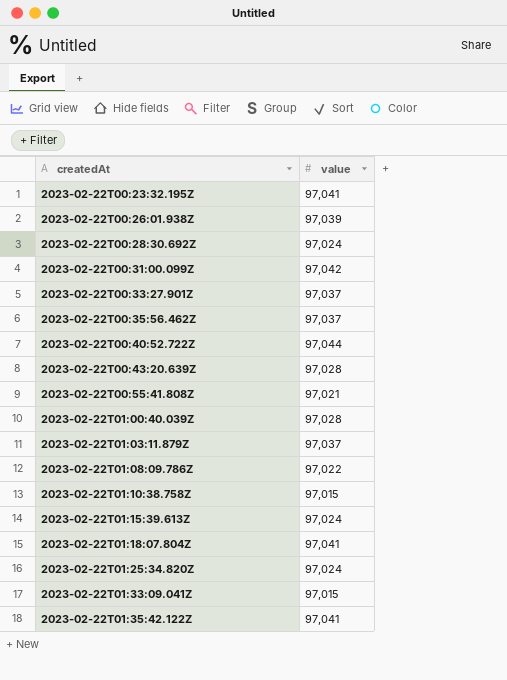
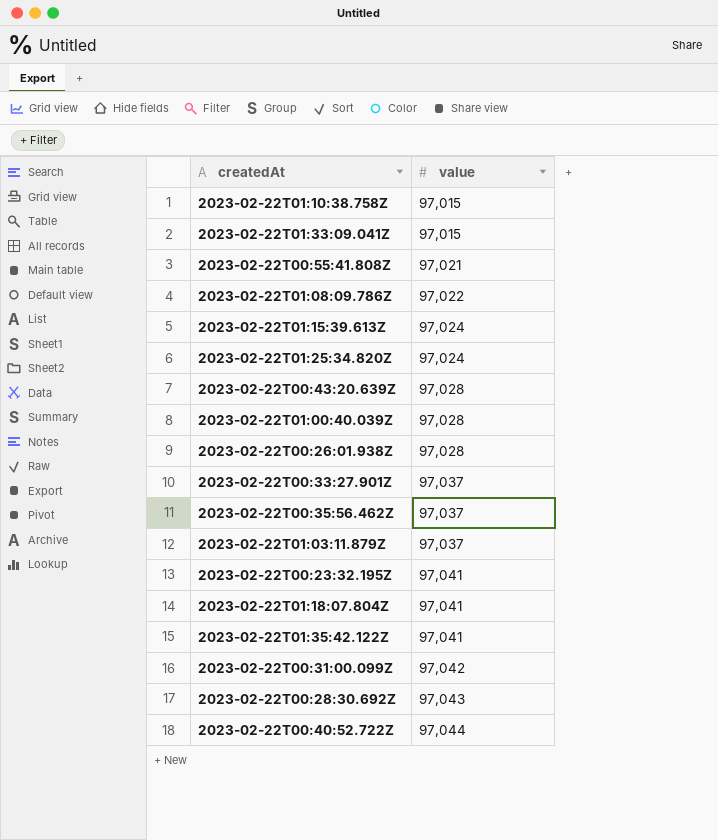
row order: createdAt ascending -> value ascending
2023-02-22T00:26:01.938Z | value: 97,039 -> 97,028
2023-02-22T00:28:30.692Z | value: 97,024 -> 97,043

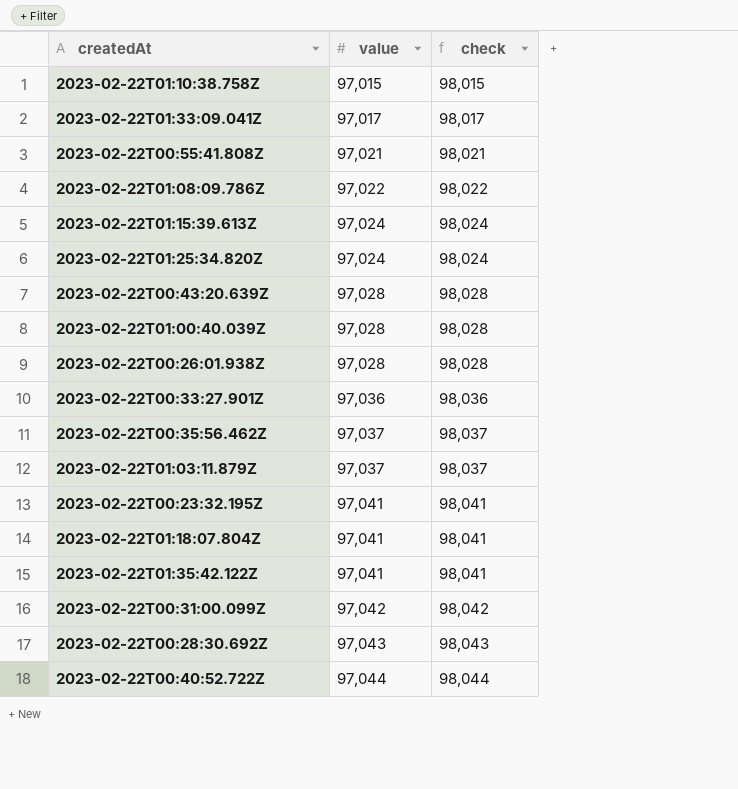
column check | formula: none -> [value] + 1000
2023-02-22T01:33:09.041Z | value: 97,015 -> 97,017
2023-02-22T00:33:27.901Z | value: 97,037 -> 97,036

